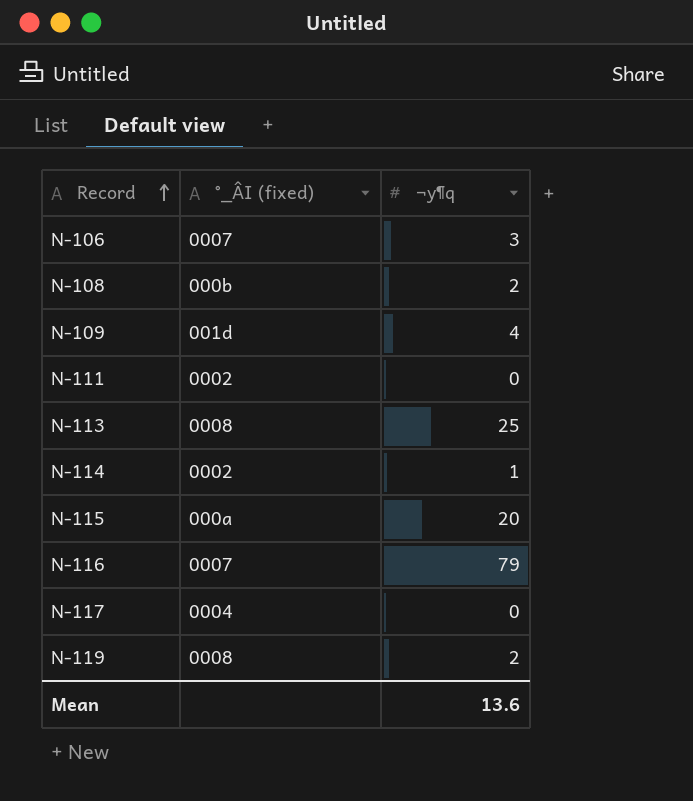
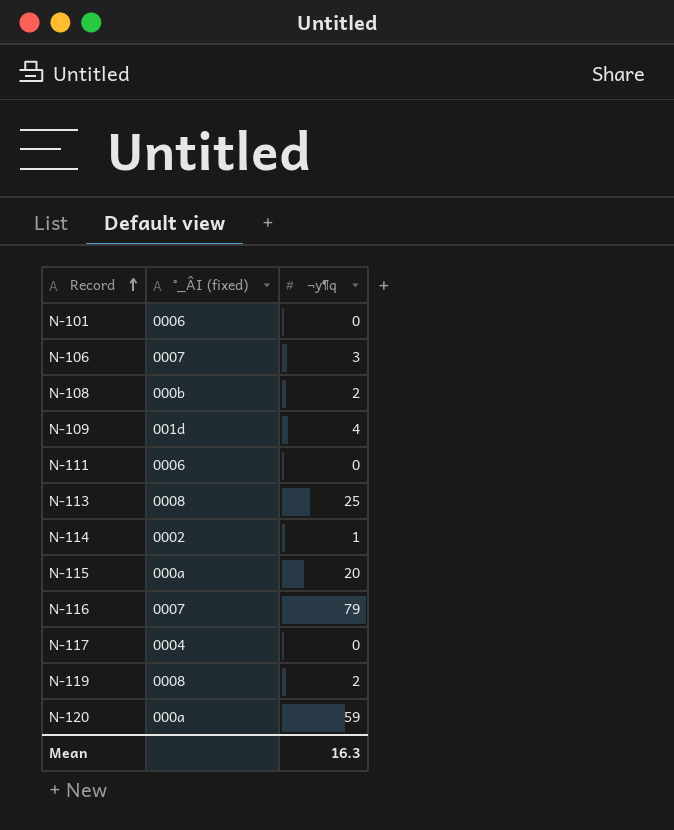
row N-101: none -> 0006 | 0
N-111 | °_ÂI (fixed): 0002 -> 0006
row N-120: none -> 000a | 59
Mean | ¬y¶q: 13.6 -> 16.3

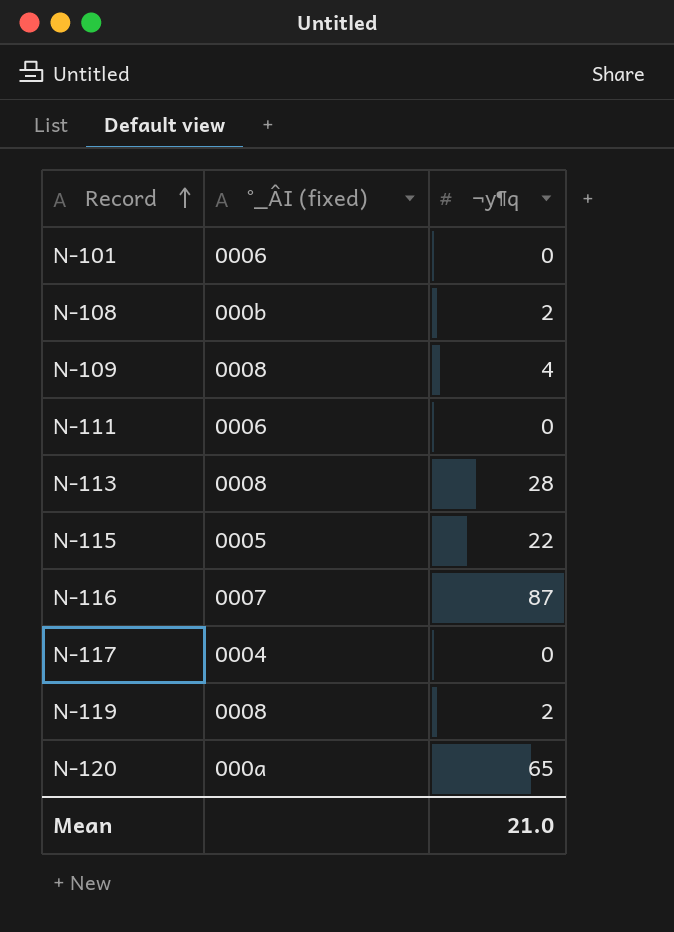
row N-106: 0007 | 3 -> none
row N-114: 0002 | 1 -> none
N-109 | °_ÂI (fixed): 001d -> 0008
N-113 | ¬y¶q: 25 -> 28
N-115 | °_ÂI (fixed): 000a -> 0005
N-115 | ¬y¶q: 20 -> 22
N-116 | ¬y¶q: 79 -> 87
N-120 | ¬y¶q: 59 -> 65
Mean | ¬y¶q: 16.3 -> 21.0

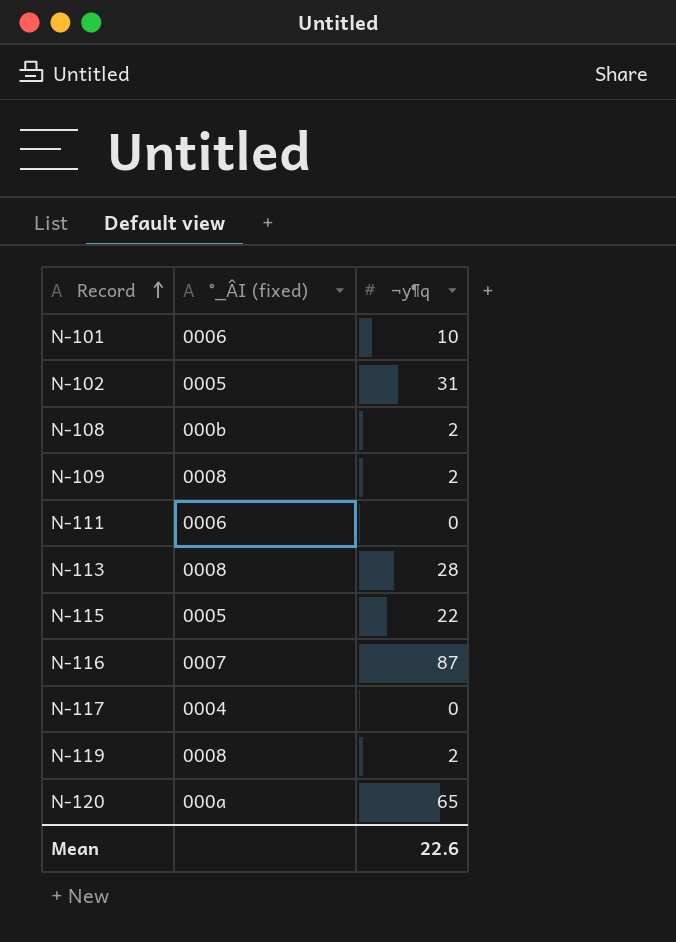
N-101 | ¬y¶q: 0 -> 10
row N-102: none -> 0005 | 31
N-109 | ¬y¶q: 4 -> 2
Mean | ¬y¶q: 21.0 -> 22.6

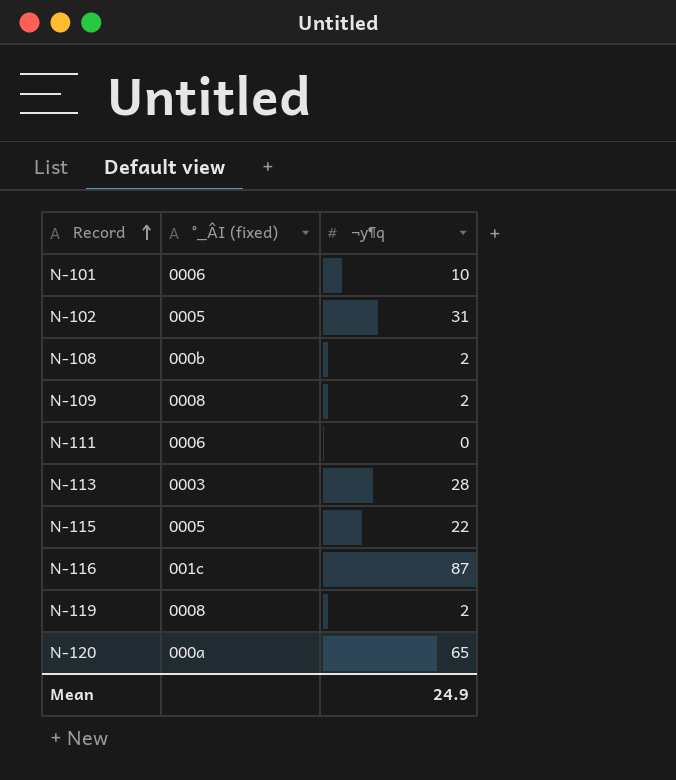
row N-117: 0004 | 0 -> none
N-113 | °_ÂI (fixed): 0008 -> 0003
N-116 | °_ÂI (fixed): 0007 -> 001c
Mean | ¬y¶q: 22.6 -> 24.9

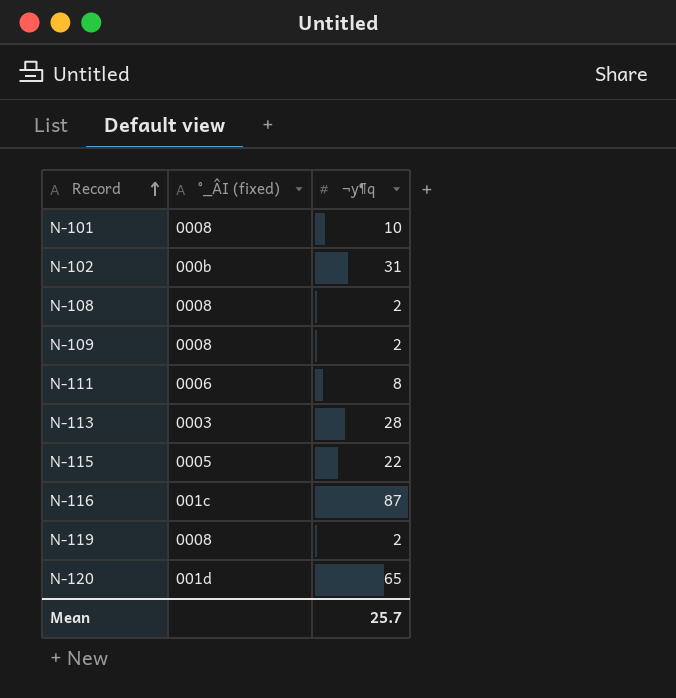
N-101 | °_ÂI (fixed): 0006 -> 0008
N-102 | °_ÂI (fixed): 0005 -> 000b
N-108 | °_ÂI (fixed): 000b -> 0008
N-111 | ¬y¶q: 0 -> 8
N-120 | °_ÂI (fixed): 000a -> 001d
Mean | ¬y¶q: 24.9 -> 25.7

